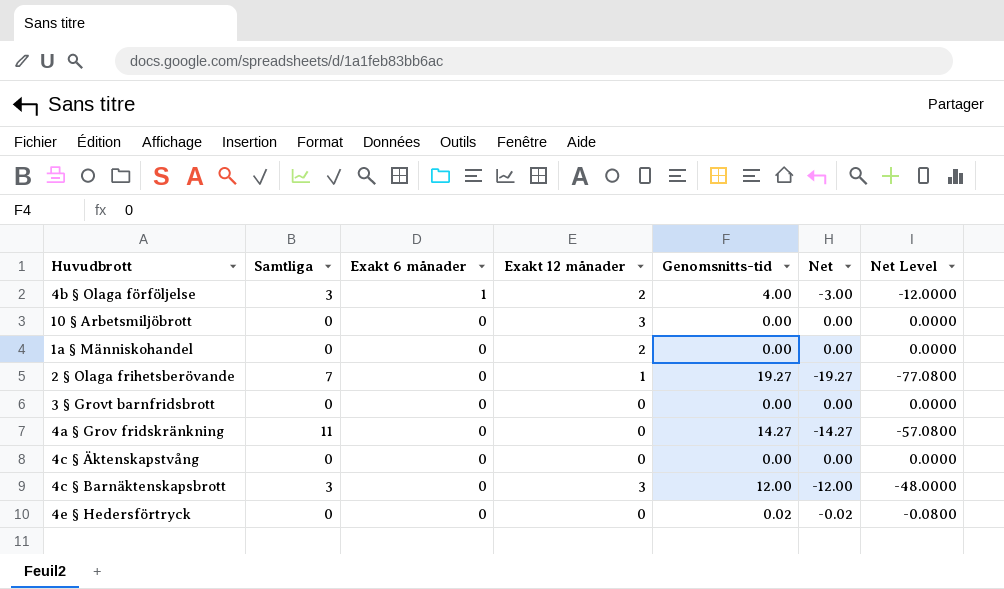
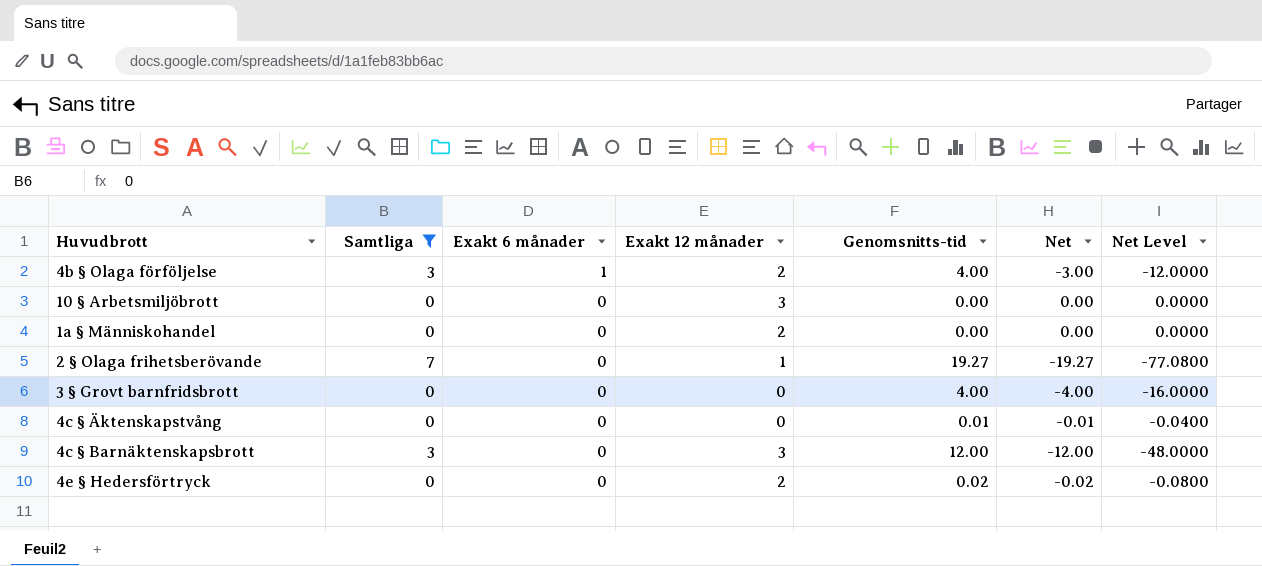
filter: none -> Samtliga != 11
3 § Grovt barnfridsbrott | Genomsnitts-tid: 0.00 -> 4.00
3 § Grovt barnfridsbrott | Net: 0.00 -> -4.00
3 § Grovt barnfridsbrott | Net Level: 0.0000 -> -16.0000
4c § Äktenskapstvång | Genomsnitts-tid: 0.00 -> 0.01
4c § Äktenskapstvång | Net: 0.00 -> -0.01
4c § Äktenskapstvång | Net Level: 0.0000 -> -0.0400
4e § Hedersförtryck | Exakt 12 månader: 0 -> 2

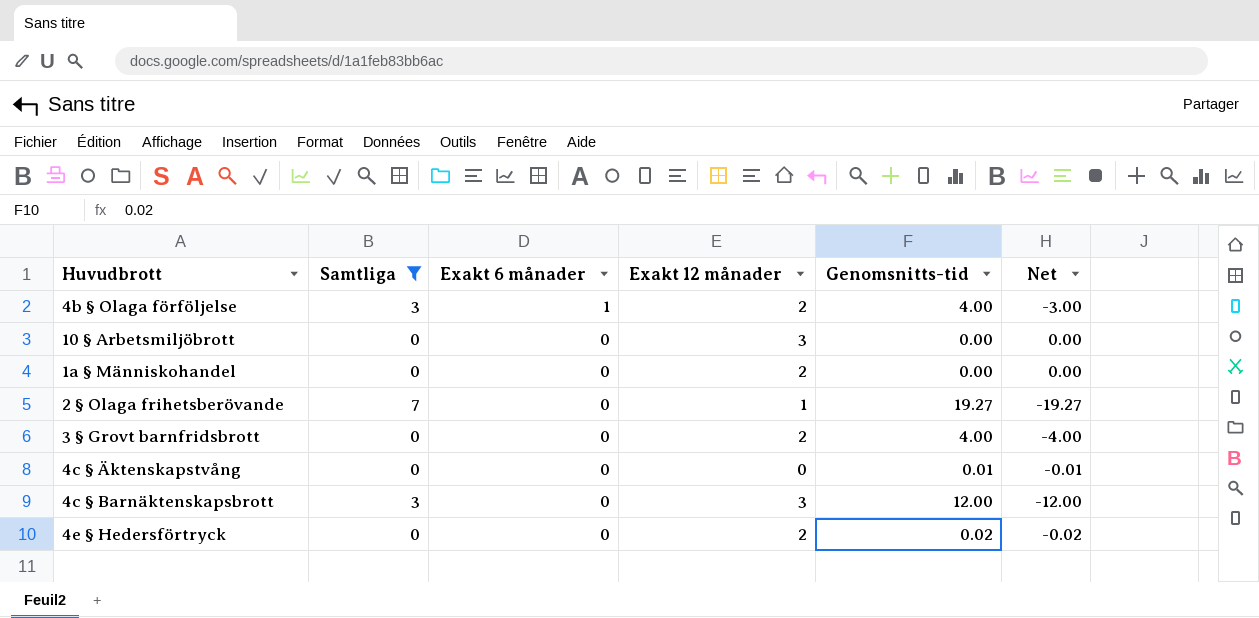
column Net Level | formula: [Net] * 4 -> none
3 § Grovt barnfridsbrott | Exakt 12 månader: 0 -> 2

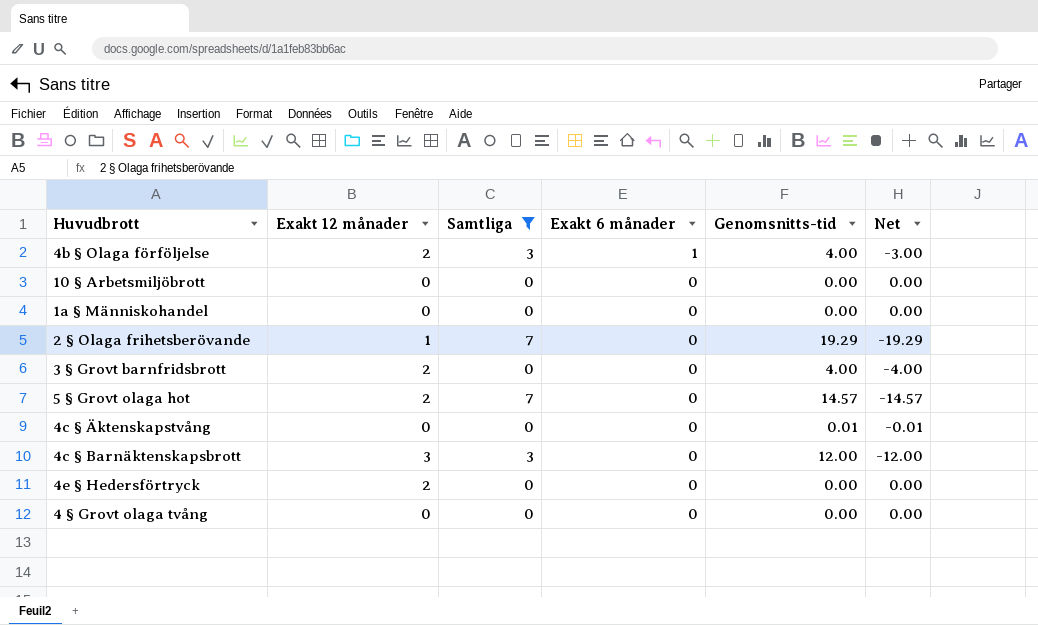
column Exakt 12 månader | position: 4 -> 2
10 § Arbetsmiljöbrott | Exakt 12 månader: 3 -> 0
1a § Människohandel | Exakt 12 månader: 2 -> 0
2 § Olaga frihetsberövande | Genomsnitts-tid: 19.27 -> 19.29
2 § Olaga frihetsberövande | Net: -19.27 -> -19.29
row 5 § Grovt olaga hot: none -> 2 | 7 | 0 | 14.57 | -14.57
4e § Hedersförtryck | Genomsnitts-tid: 0.02 -> 0.00
4e § Hedersförtryck | Net: -0.02 -> 0.00
row 4 § Grovt olaga tvång: none -> 0 | 0 | 0 | 0.00 | 0.00

